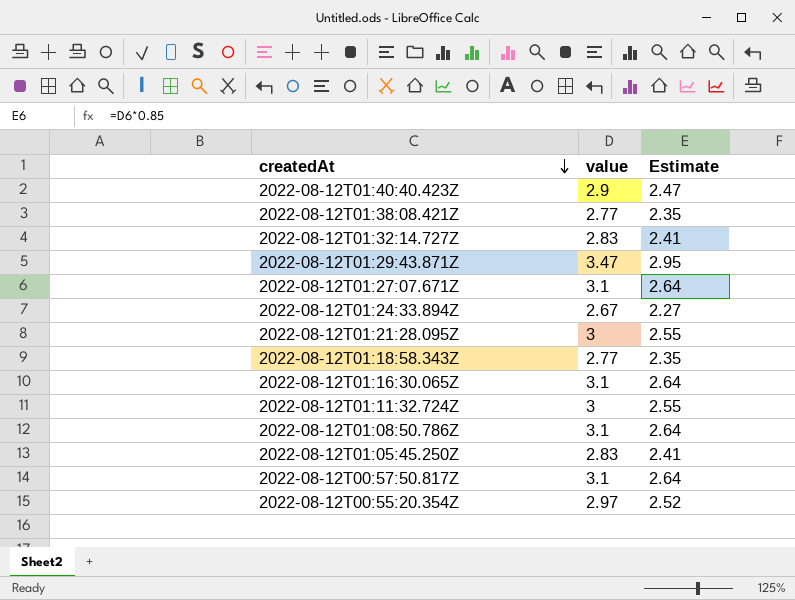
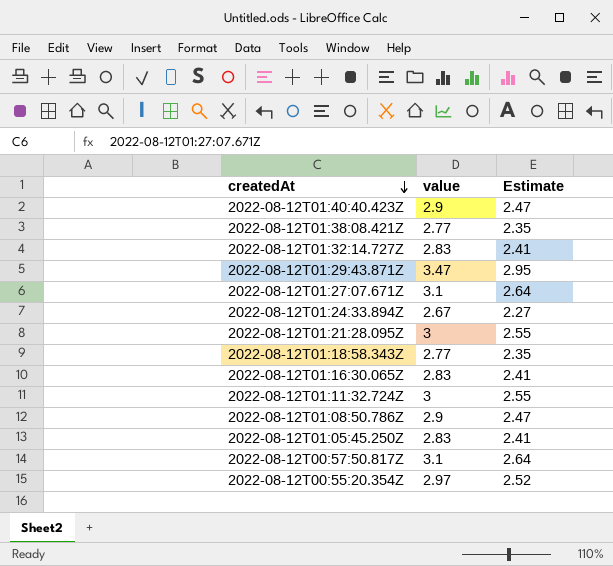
2022-08-12T01:16:30.065Z | value: 3.1 -> 2.83
2022-08-12T01:16:30.065Z | Estimate: 2.64 -> 2.41
2022-08-12T01:08:50.786Z | value: 3.1 -> 2.9
2022-08-12T01:08:50.786Z | Estimate: 2.64 -> 2.47

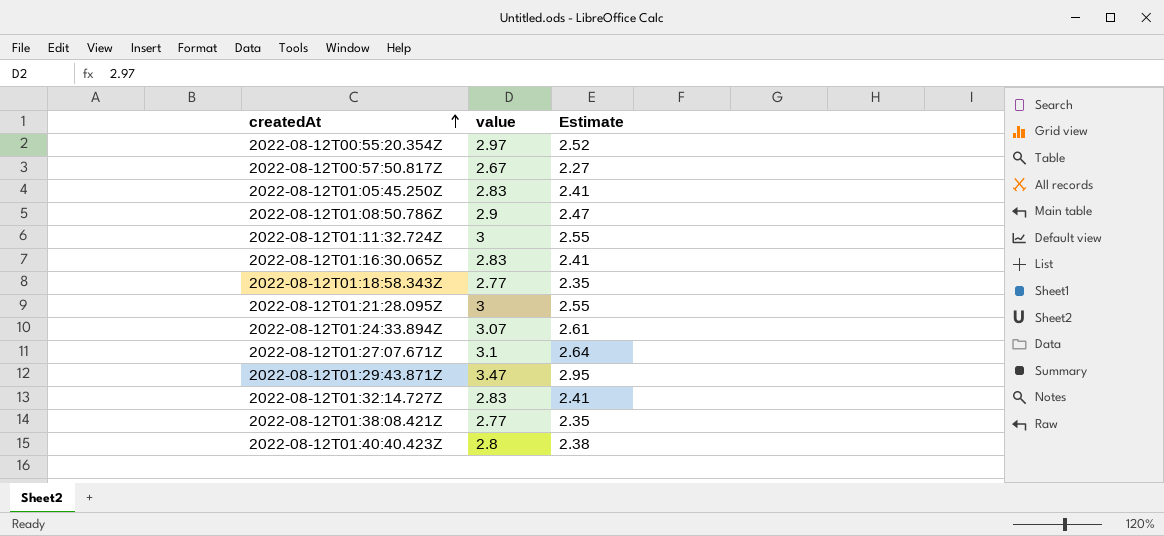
row order: createdAt descending -> createdAt ascending
2022-08-12T00:57:50.817Z | value: 3.1 -> 2.67
2022-08-12T00:57:50.817Z | Estimate: 2.64 -> 2.27
2022-08-12T01:24:33.894Z | value: 2.67 -> 3.07
2022-08-12T01:24:33.894Z | Estimate: 2.27 -> 2.61
2022-08-12T01:40:40.423Z | value: 2.9 -> 2.8
2022-08-12T01:40:40.423Z | Estimate: 2.47 -> 2.38

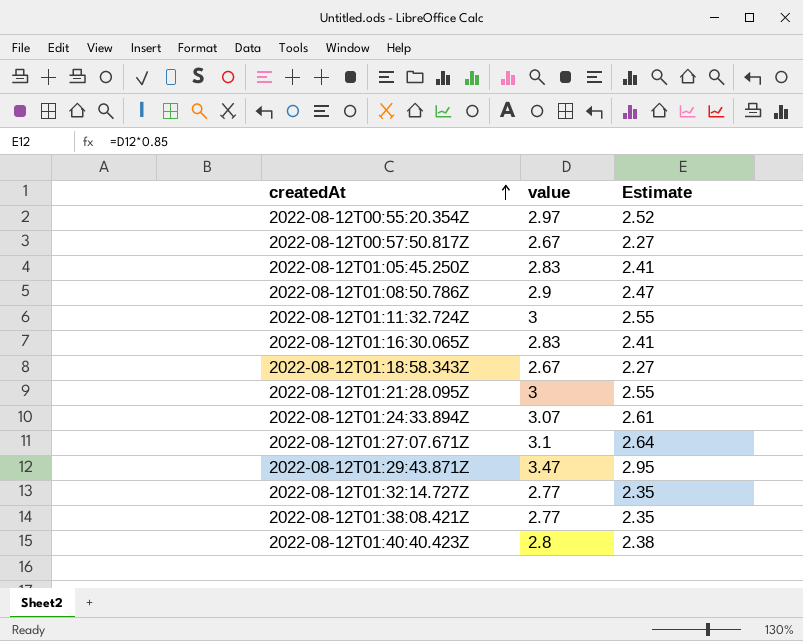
2022-08-12T01:18:58.343Z | value: 2.77 -> 2.67
2022-08-12T01:18:58.343Z | Estimate: 2.35 -> 2.27
2022-08-12T01:32:14.727Z | value: 2.83 -> 2.77
2022-08-12T01:32:14.727Z | Estimate: 2.41 -> 2.35

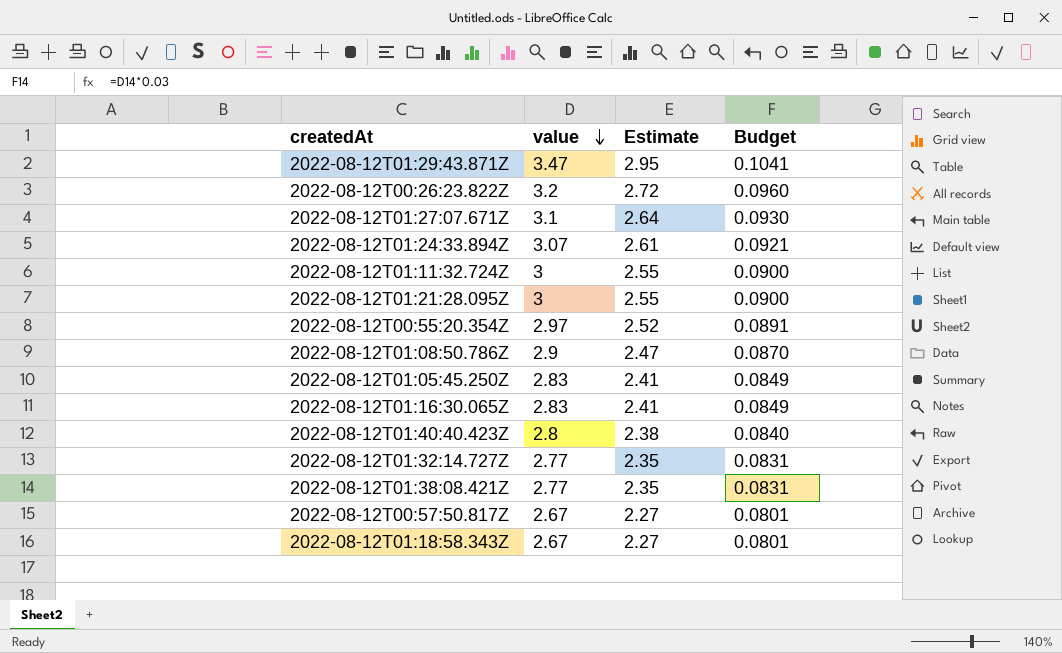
row order: createdAt ascending -> value descending
column Budget | formula: none -> [value] * 0.03
row 2022-08-12T00:26:23.822Z: none -> 3.2 | 2.72 | 0.0960

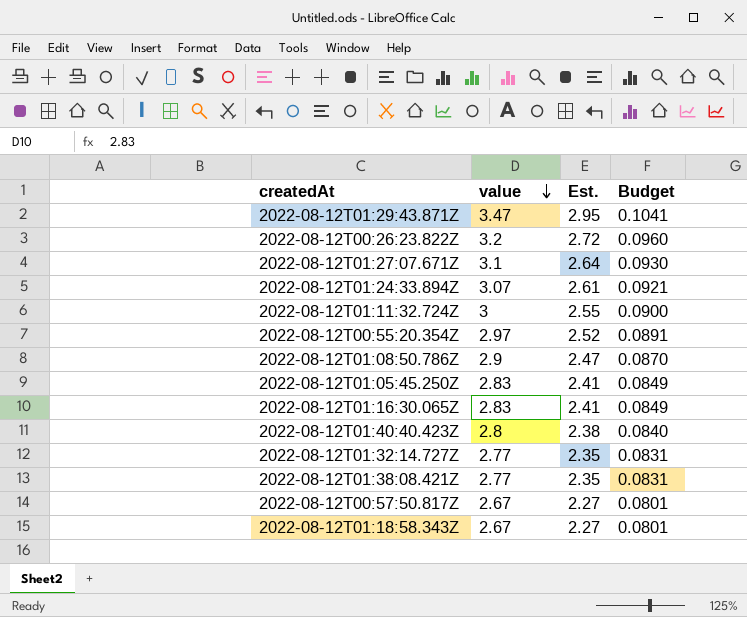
column name: Estimate -> Est.
row 2022-08-12T01:21:28.095Z: 3 | 2.55 | 0.0900 -> none

